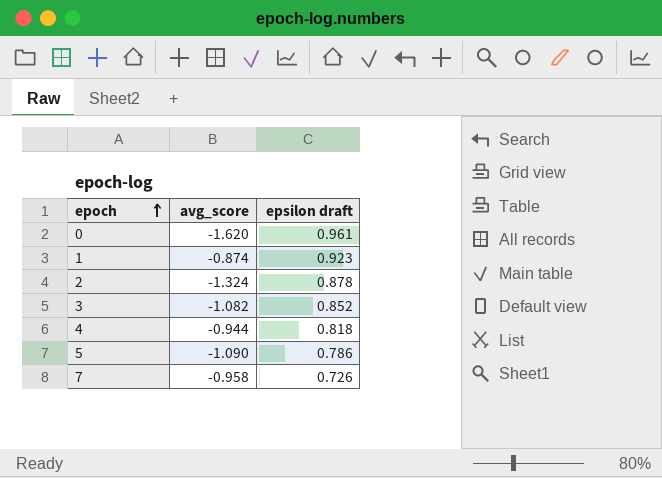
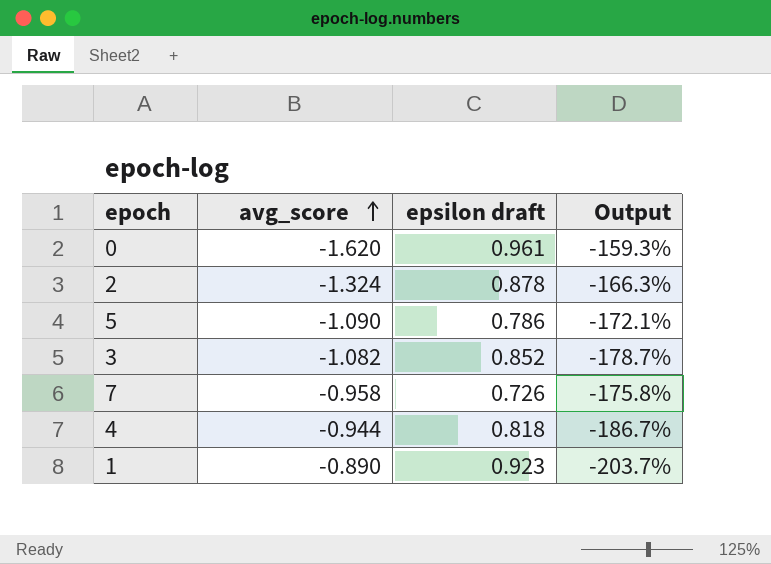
row order: epoch ascending -> avg_score ascending
column Output | formula: none -> ([epsilon draft] - [avg_score]) / [avg_score]
1 | avg_score: -0.874 -> -0.890

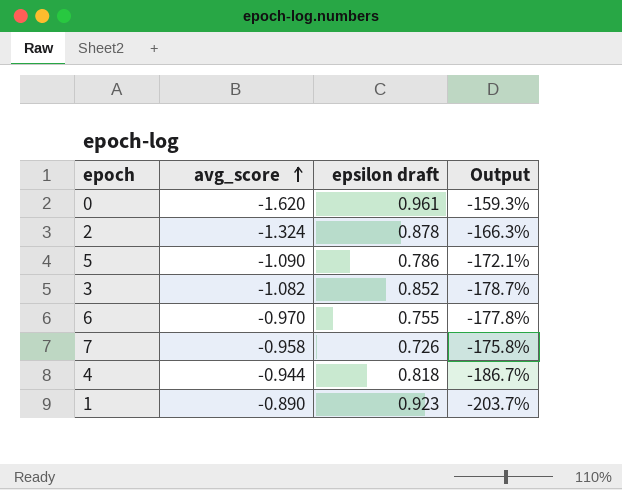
row 6: none -> -0.970 | 0.755 | -177.8%

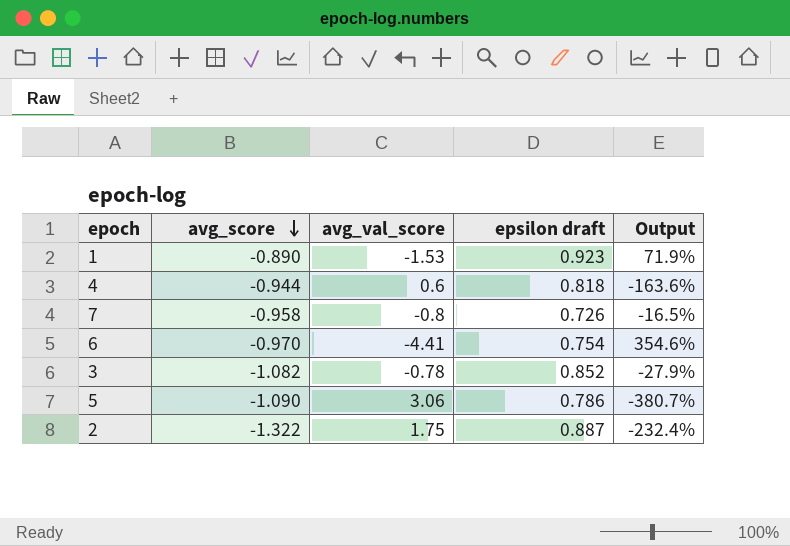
row order: avg_score ascending -> avg_score descending
column avg_val_score | position: none -> 3
column Output | formula: ([epsilon draft] - [avg_score]) / [avg_score] -> ([avg_val_score] - [avg_score]) / [avg_score]
row 0: -1.620 | 0.961 | -159.3% -> none
6 | epsilon draft: 0.755 -> 0.754
2 | avg_score: -1.324 -> -1.322
2 | epsilon draft: 0.878 -> 0.887

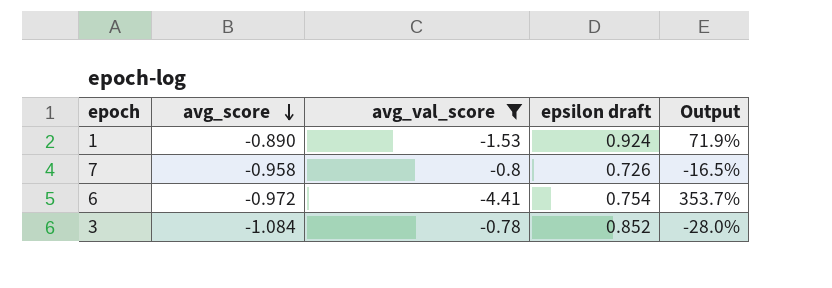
filter: none -> avg_val_score <= -0.78
1 | epsilon draft: 0.923 -> 0.924
6 | avg_score: -0.970 -> -0.972
6 | Output: 354.6% -> 353.7%
3 | avg_score: -1.082 -> -1.084
3 | Output: -27.9% -> -28.0%

